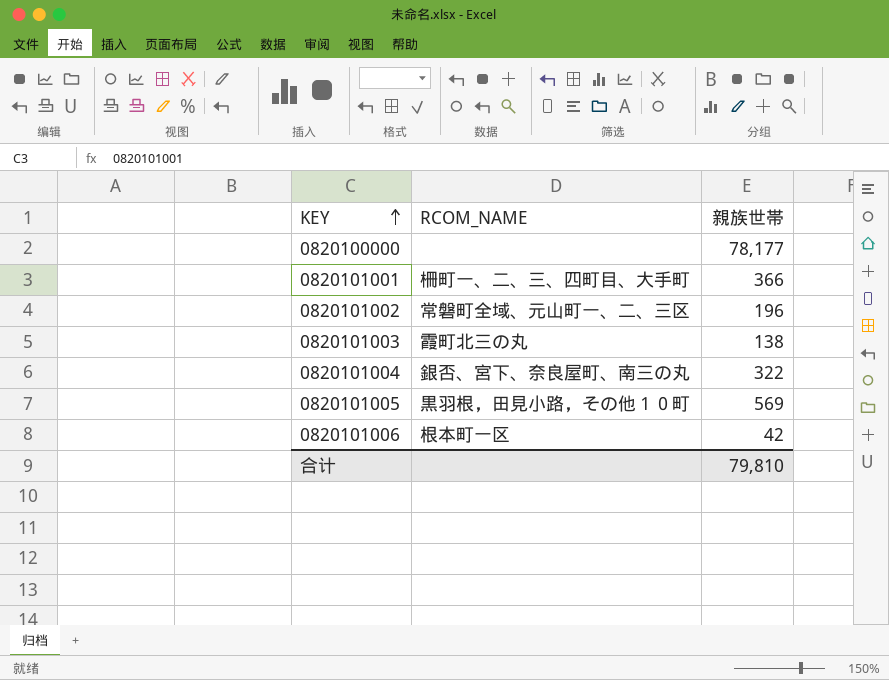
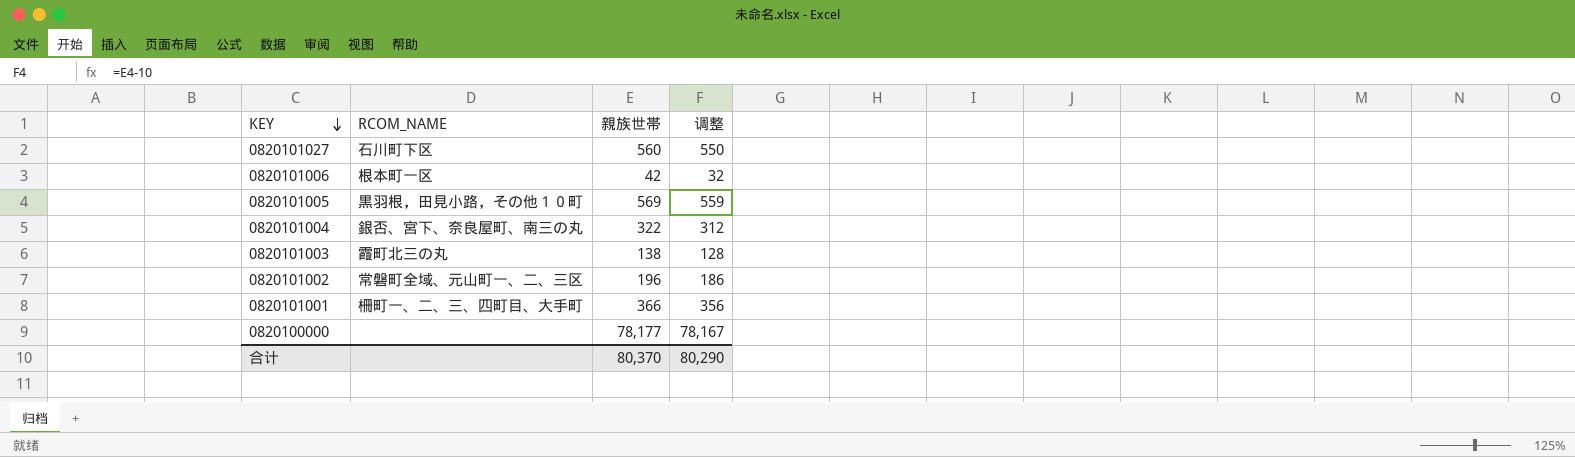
row order: KEY ascending -> KEY descending
column 调整 | formula: none -> [親族世帯] - 10
row 0820101027: none -> 石川町下区 | 560 | 550
合计 | 親族世帯: 79,810 -> 80,370

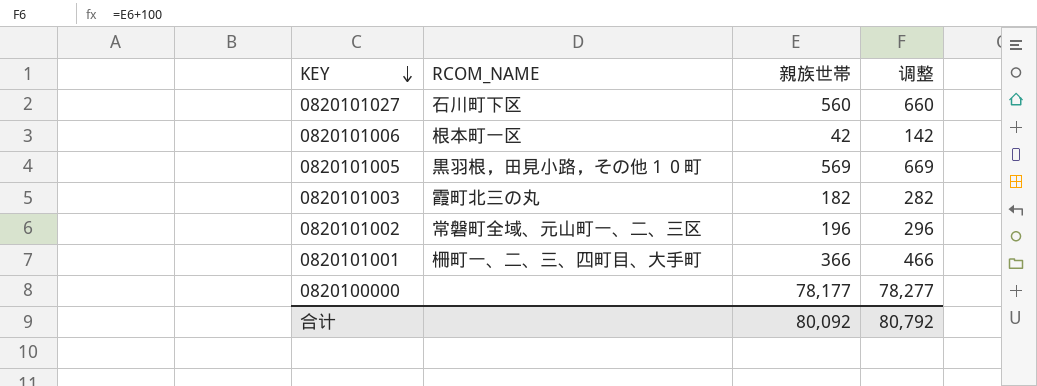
column 调整 | formula: [親族世帯] - 10 -> [親族世帯] + 100
row 0820101004: 銀否、宮下、奈良屋町、南三の丸 | 322 | 312 -> none
0820101003 | 親族世帯: 138 -> 182
合计 | 親族世帯: 80,370 -> 80,092
合计 | 调整: 80,290 -> 80,792

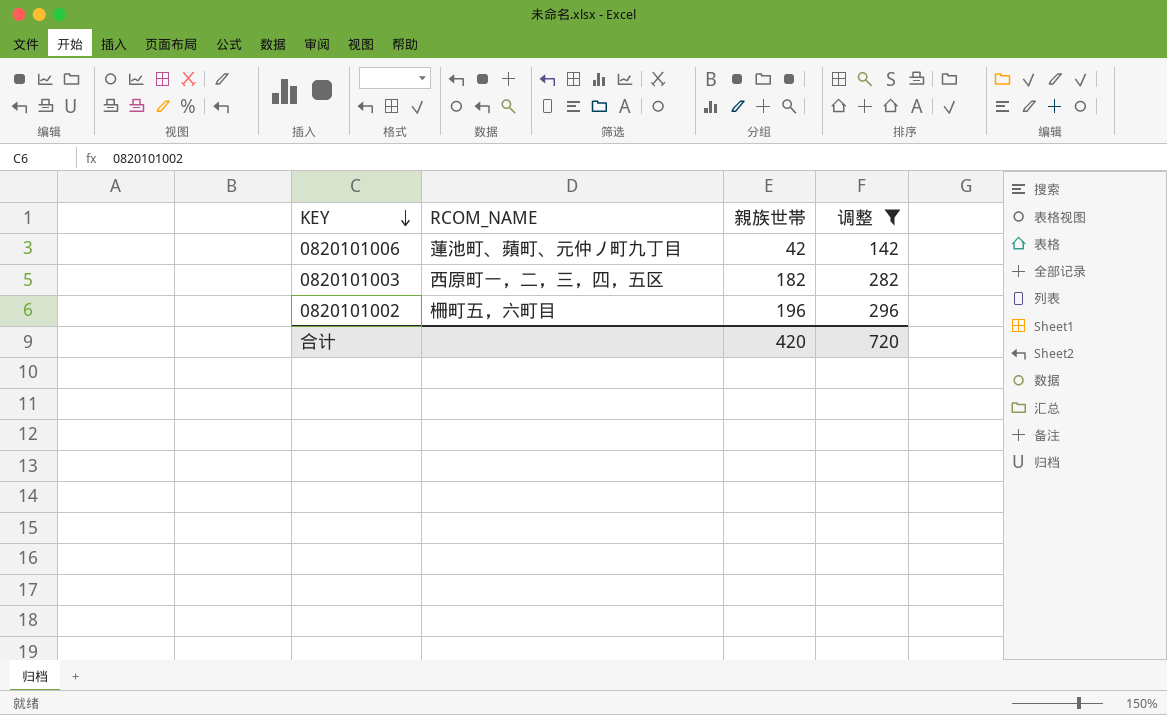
filter: none -> 调整 <= 296
0820101006 | RCOM_NAME: 根本町一区 -> 蓮池町、蘋町、元仲ノ町九丁目
0820101003 | RCOM_NAME: 霞町北三の丸 -> 西原町一，二，三，四，五区
0820101002 | RCOM_NAME: 常磐町全域、元山町一、二、三区 -> 柵町五，六町目
合计 | 親族世帯: 80,092 -> 420
合计 | 调整: 80,792 -> 720

